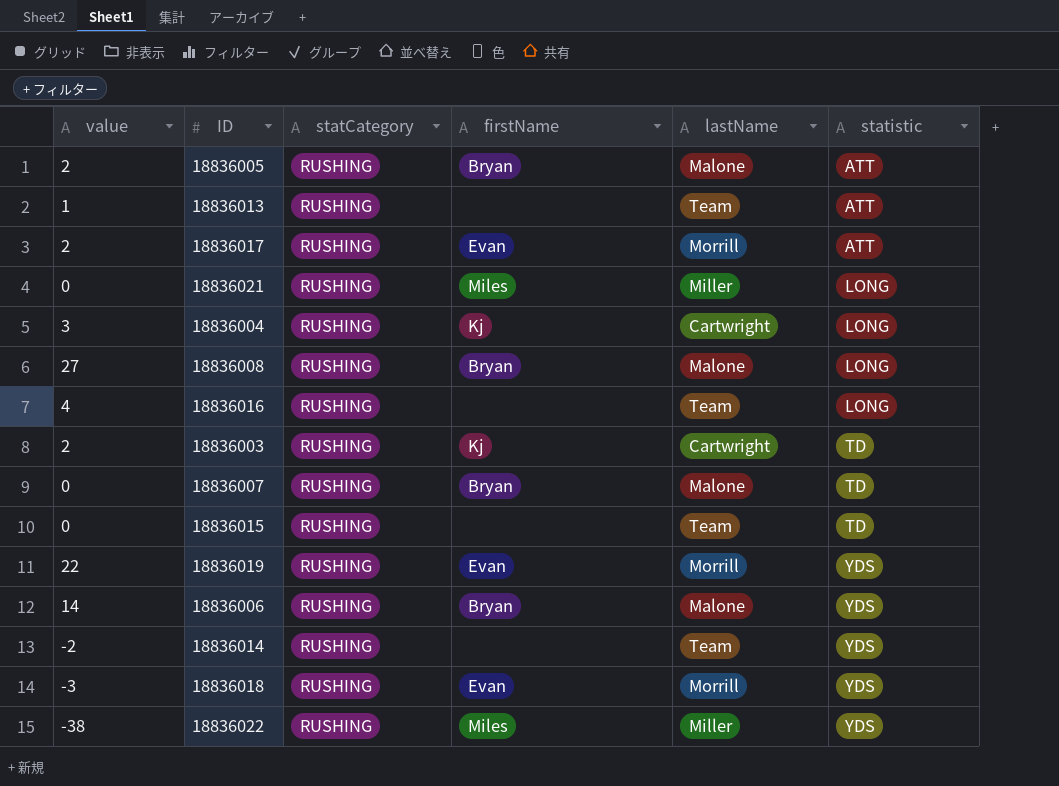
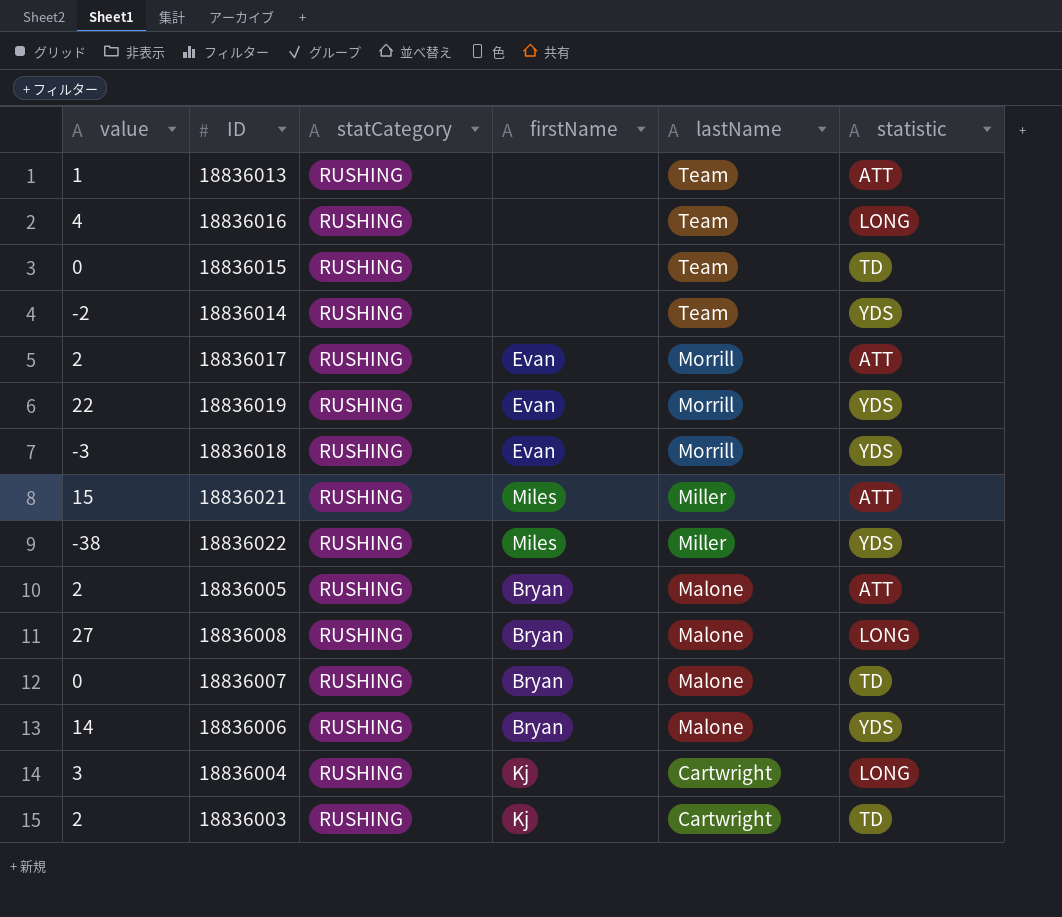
row order: statistic ascending -> lastName descending
18836021 | value: 0 -> 15
18836021 | statistic: LONG -> ATT

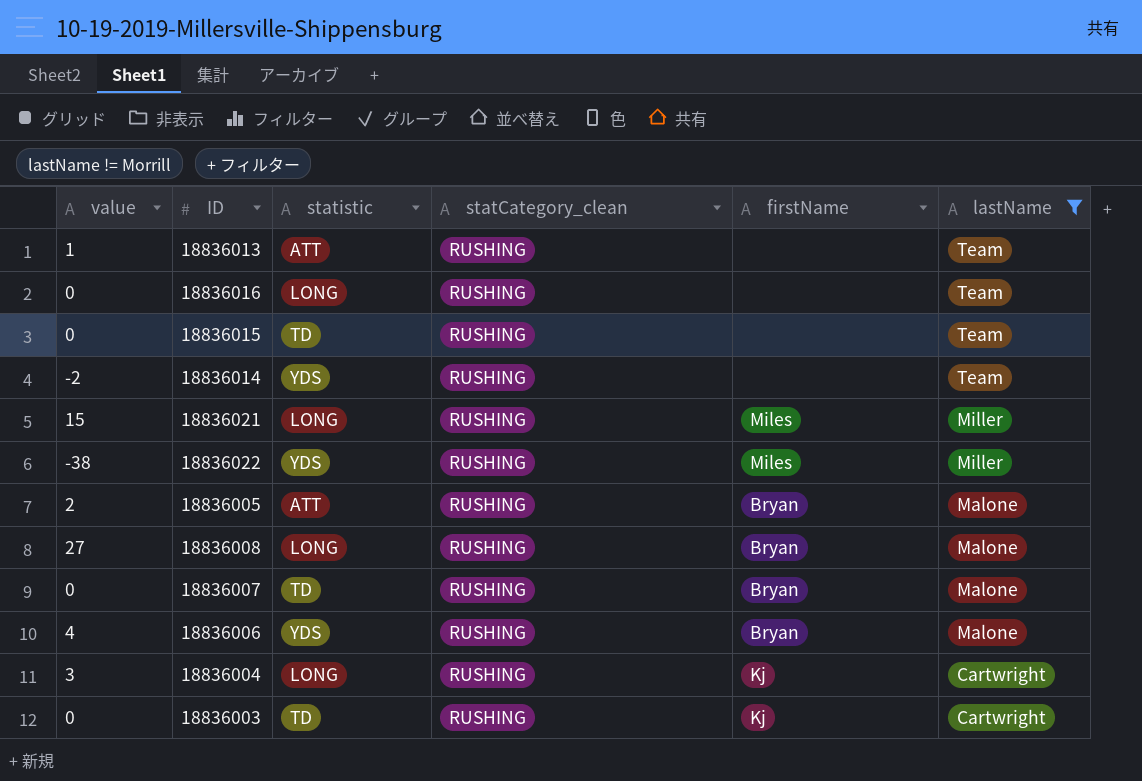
filter: none -> lastName != Morrill
column statistic | position: 6 -> 3
column name: statCategory -> statCategory_clean
18836016 | value: 4 -> 0
18836021 | statistic: ATT -> LONG
18836006 | value: 14 -> 4
18836003 | value: 2 -> 0

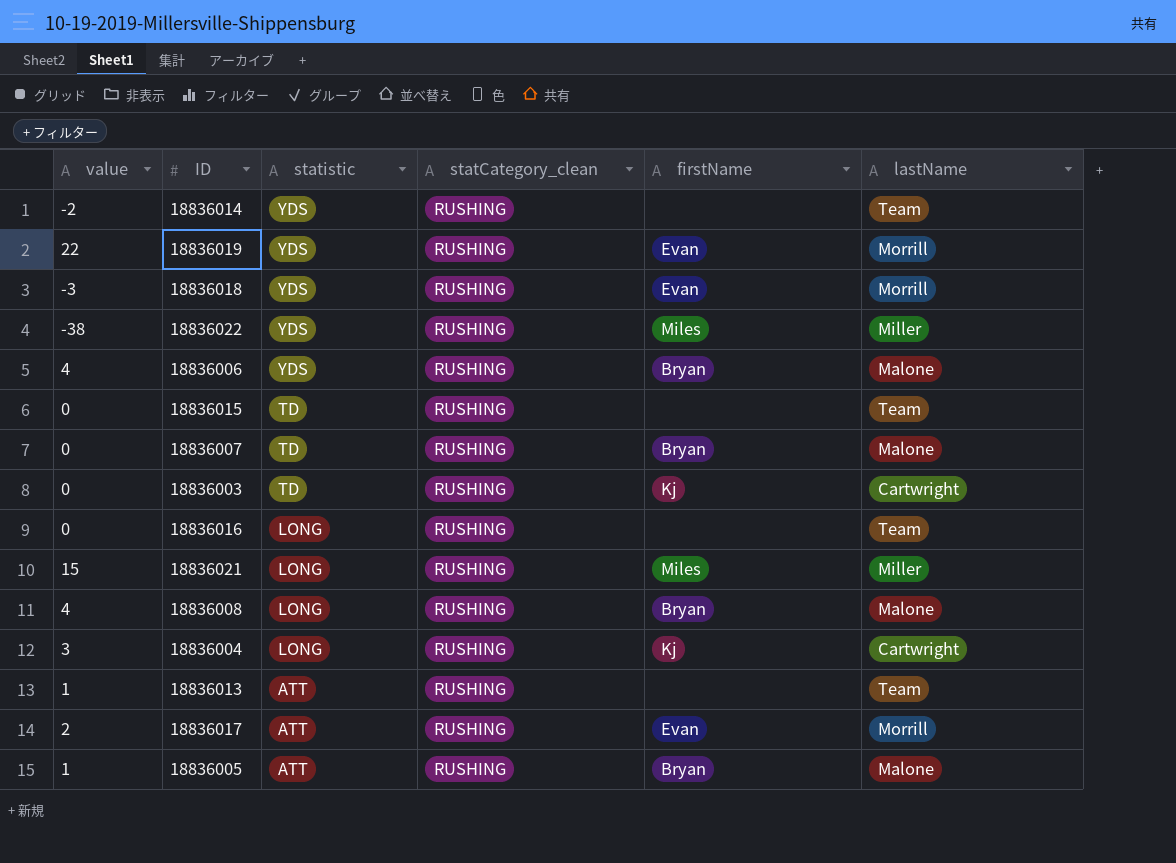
filter: lastName != Morrill -> none
row order: lastName descending -> statistic descending
18836008 | value: 27 -> 4
18836005 | value: 2 -> 1

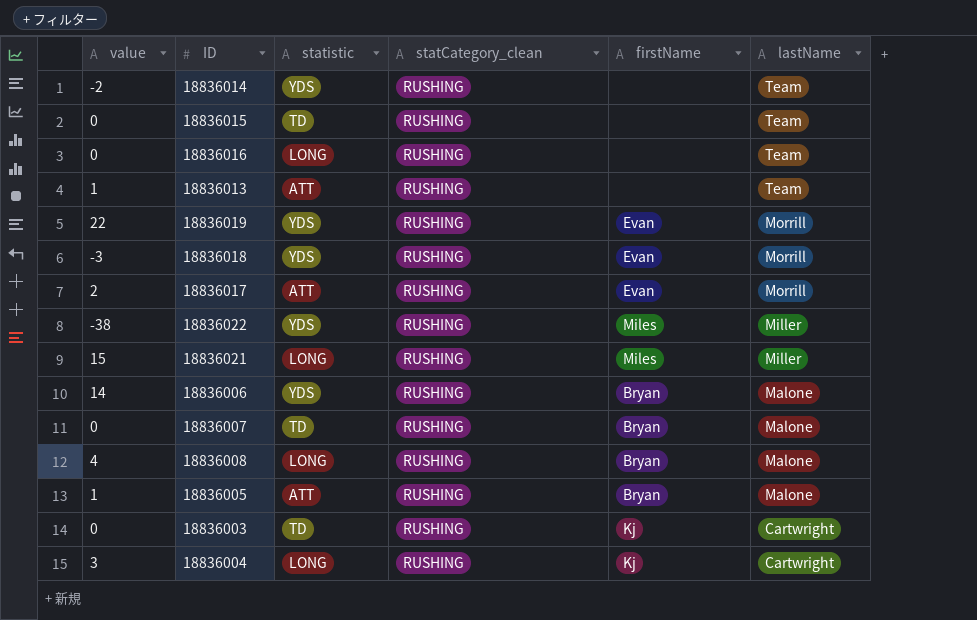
row order: statistic descending -> lastName descending
18836006 | value: 4 -> 14

